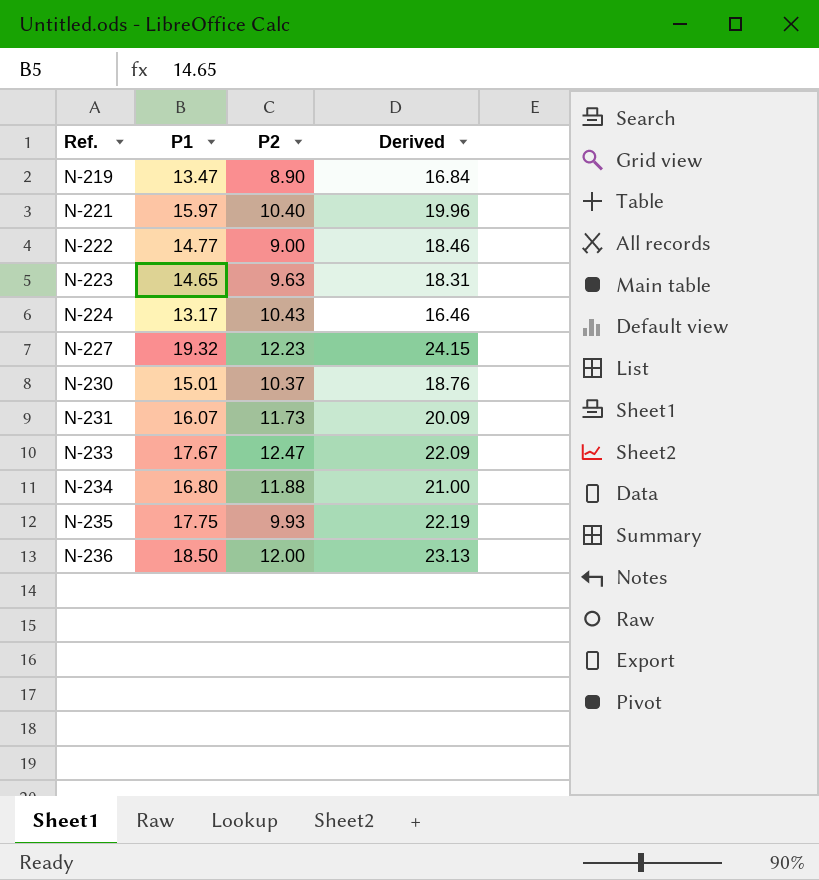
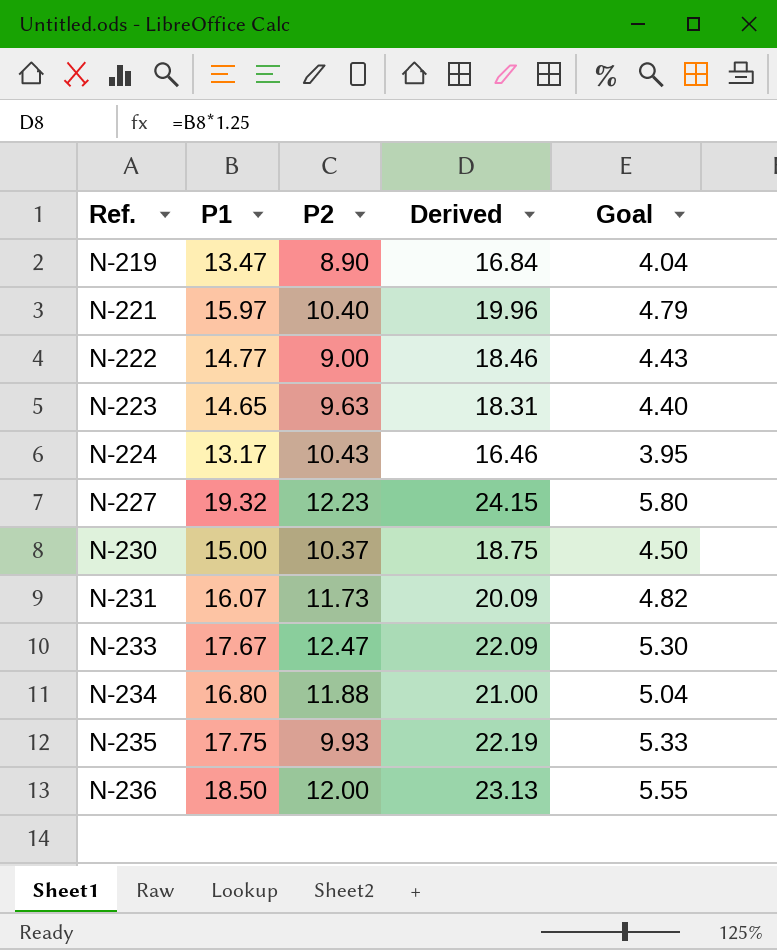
column Goal | formula: none -> [P1] * 0.3
N-230 | P1: 15.01 -> 15.00
N-230 | Derived: 18.76 -> 18.75

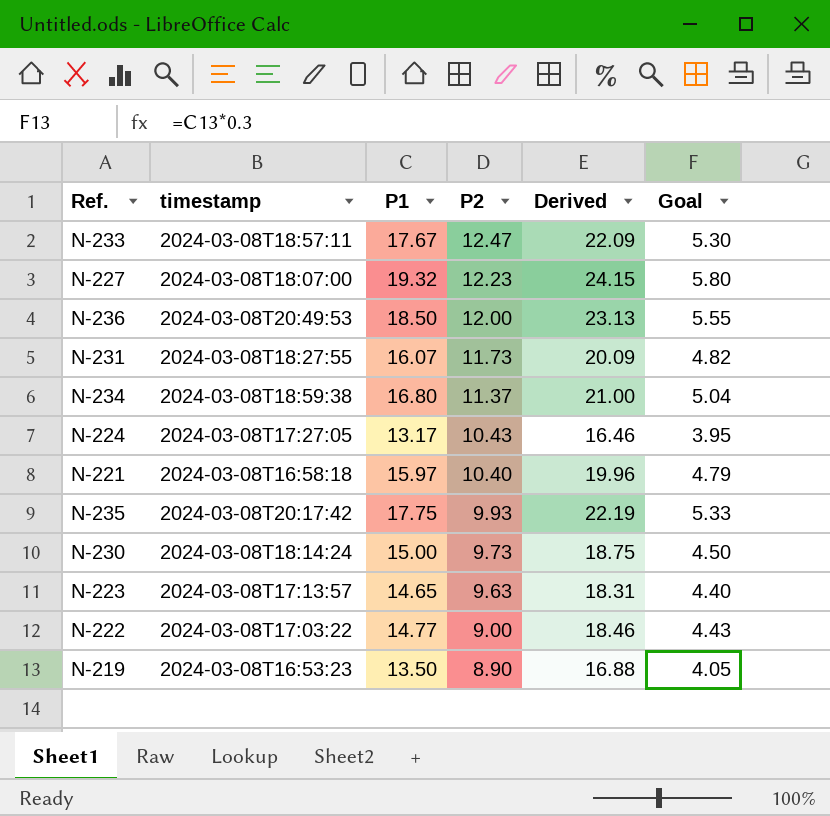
row order: Ref. ascending -> P2 descending
column timestamp | position: none -> 2
N-234 | P2: 11.88 -> 11.37
N-230 | P2: 10.37 -> 9.73
N-219 | P1: 13.47 -> 13.50
N-219 | Derived: 16.84 -> 16.88
N-219 | Goal: 4.04 -> 4.05

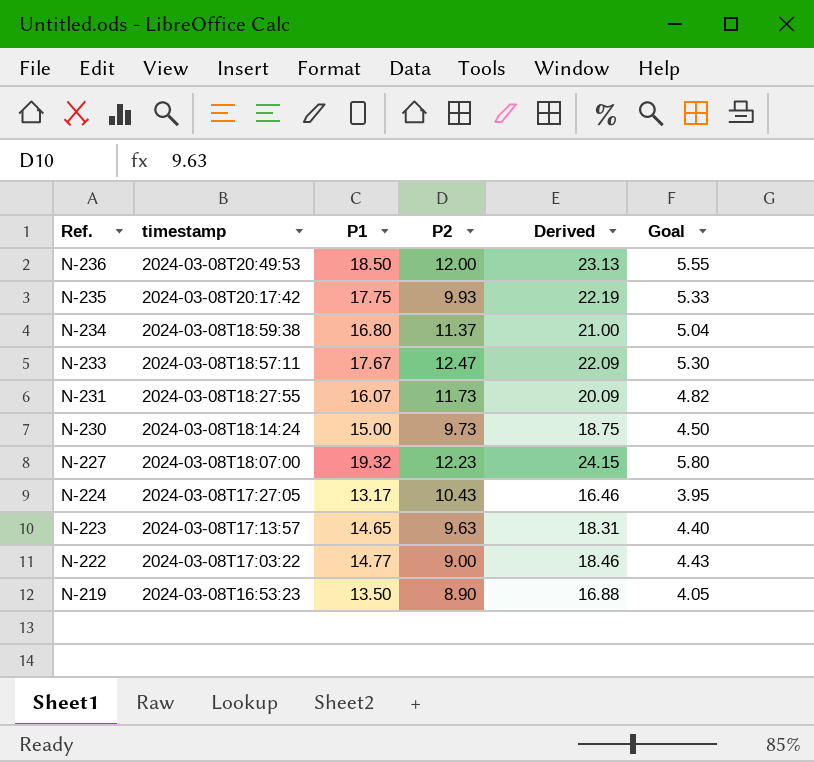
row order: P2 descending -> Ref. descending
row N-221: 2024-03-08T16:58:18 | 15.97 | 10.40 | 19.96 | 4.79 -> none

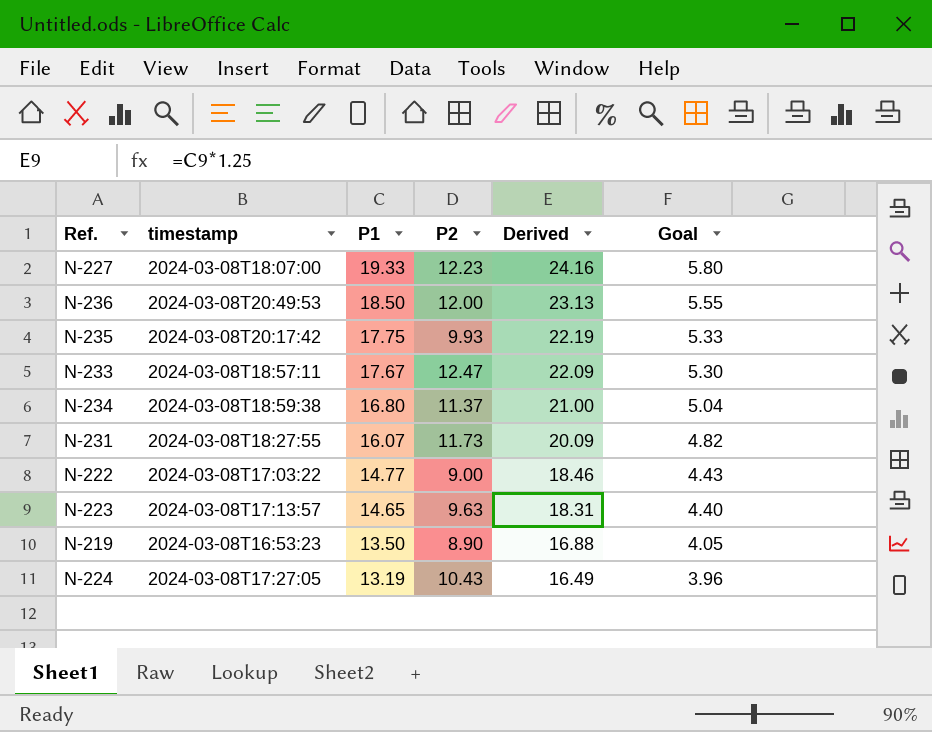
row order: Ref. descending -> P1 descending
row N-230: 2024-03-08T18:14:24 | 15.00 | 9.73 | 18.75 | 4.50 -> none
N-227 | P1: 19.32 -> 19.33
N-227 | Derived: 24.15 -> 24.16
N-224 | P1: 13.17 -> 13.19
N-224 | Derived: 16.46 -> 16.49
N-224 | Goal: 3.95 -> 3.96

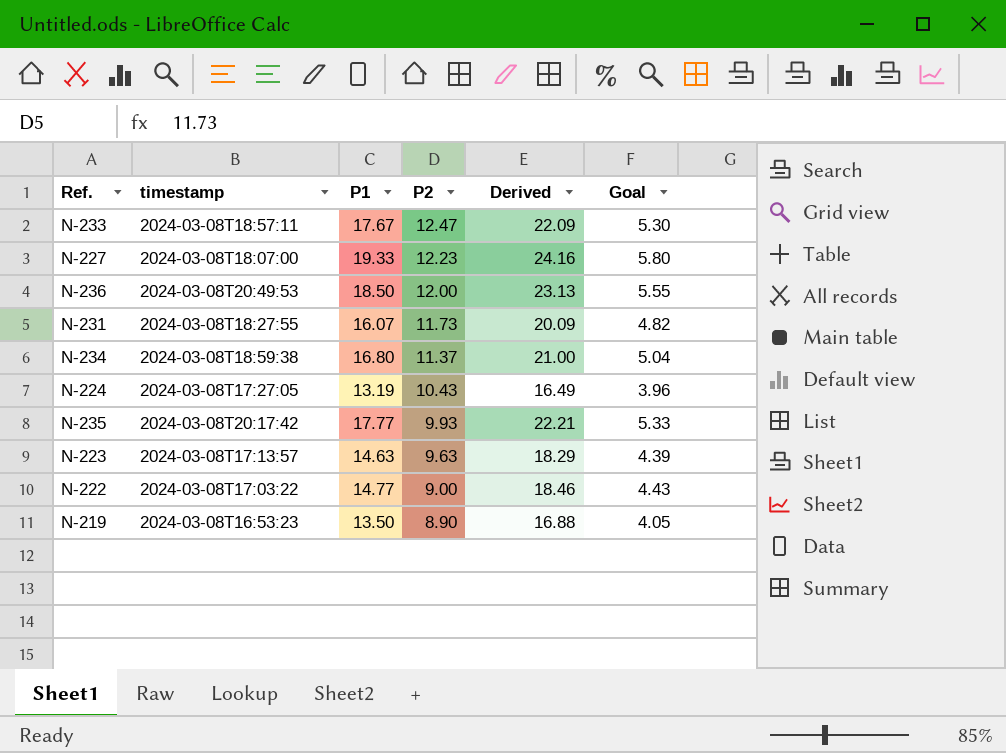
row order: P1 descending -> P2 descending
N-235 | P1: 17.75 -> 17.77
N-235 | Derived: 22.19 -> 22.21
N-223 | P1: 14.65 -> 14.63
N-223 | Derived: 18.31 -> 18.29
N-223 | Goal: 4.40 -> 4.39

